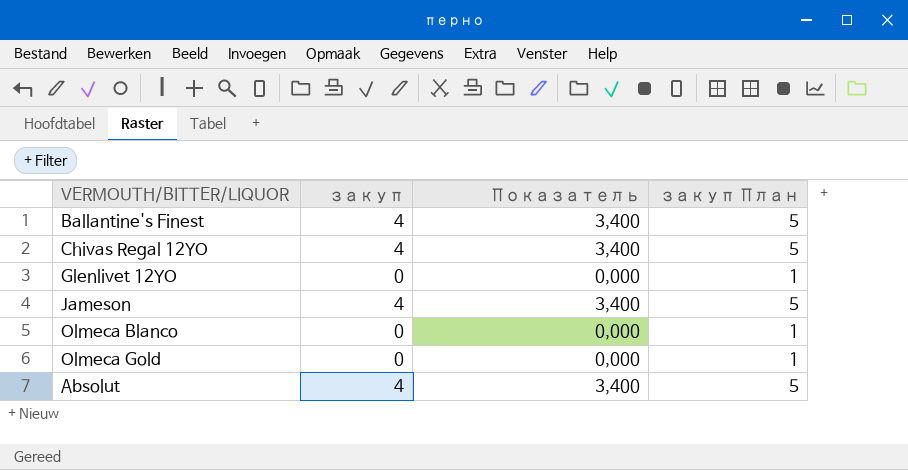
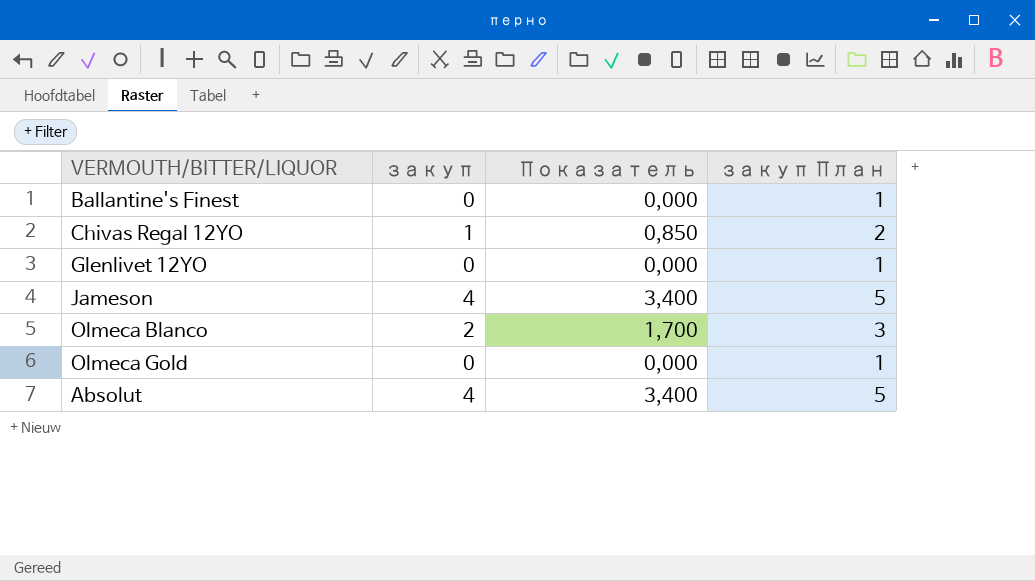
Ballantine's Finest | закуп: 4 -> 0
Ballantine's Finest | Показатель: 3,400 -> 0,000
Ballantine's Finest | закуп План: 5 -> 1
Chivas Regal 12YO | закуп: 4 -> 1
Chivas Regal 12YO | Показатель: 3,400 -> 0,850
Chivas Regal 12YO | закуп План: 5 -> 2
Olmeca Blanco | закуп: 0 -> 2
Olmeca Blanco | Показатель: 0,000 -> 1,700
Olmeca Blanco | закуп План: 1 -> 3

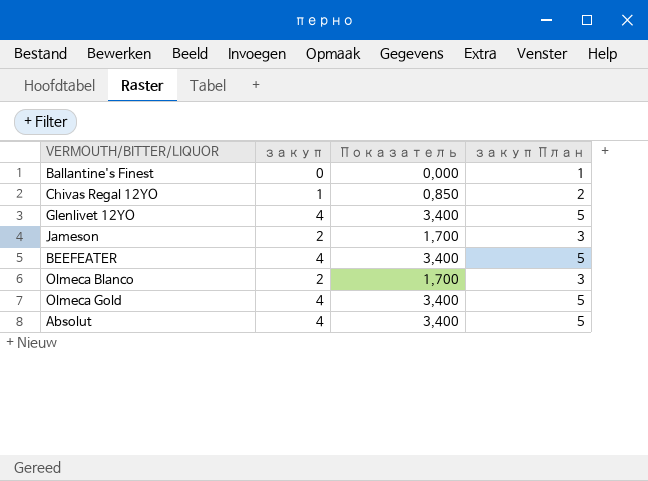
Glenlivet 12YO | закуп: 0 -> 4
Glenlivet 12YO | Показатель: 0,000 -> 3,400
Glenlivet 12YO | закуп План: 1 -> 5
Jameson | закуп: 4 -> 2
Jameson | Показатель: 3,400 -> 1,700
Jameson | закуп План: 5 -> 3
row BEEFEATER: none -> 4 | 3,400 | 5
Olmeca Gold | закуп: 0 -> 4
Olmeca Gold | Показатель: 0,000 -> 3,400
Olmeca Gold | закуп План: 1 -> 5

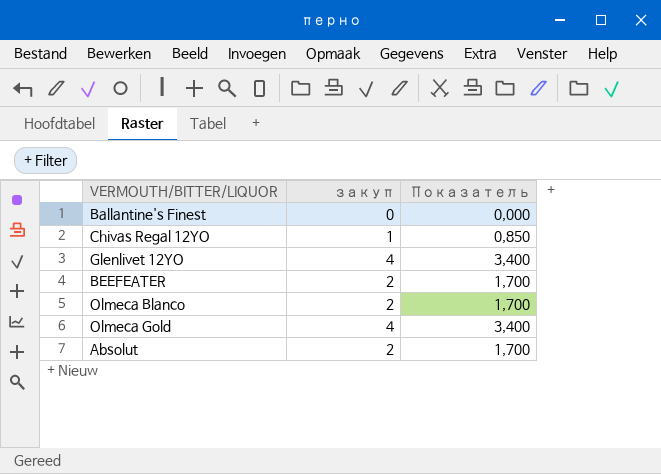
column закуп План | formula: [закуп] + 1 -> none
row Jameson: 2 | 1,700 | 3 -> none
BEEFEATER | закуп: 4 -> 2
BEEFEATER | Показатель: 3,400 -> 1,700
Absolut | закуп: 4 -> 2
Absolut | Показатель: 3,400 -> 1,700

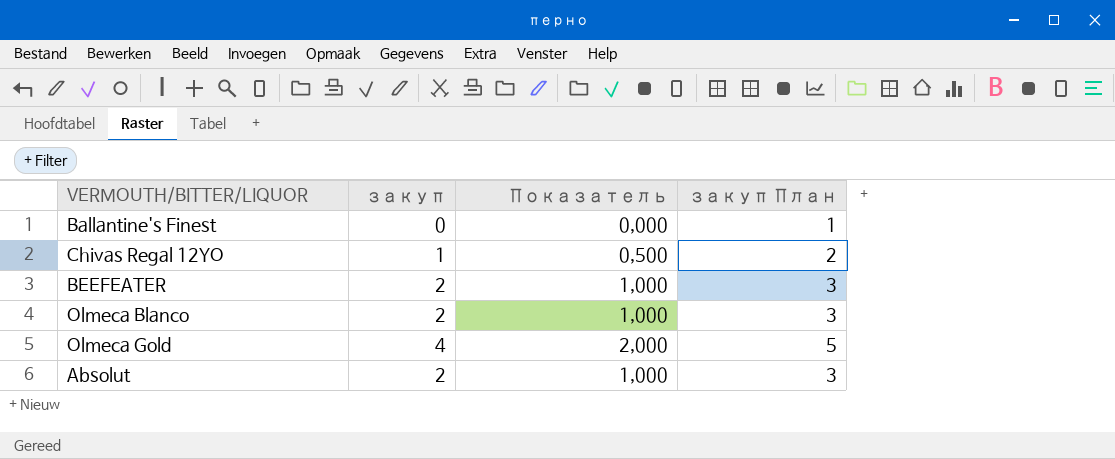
column Показатель | formula: [закуп] * 0,85 -> [закуп] * 0,5
column закуп План | formula: none -> [закуп] + 1
row Glenlivet 12YO: 4 | 3,400 -> none

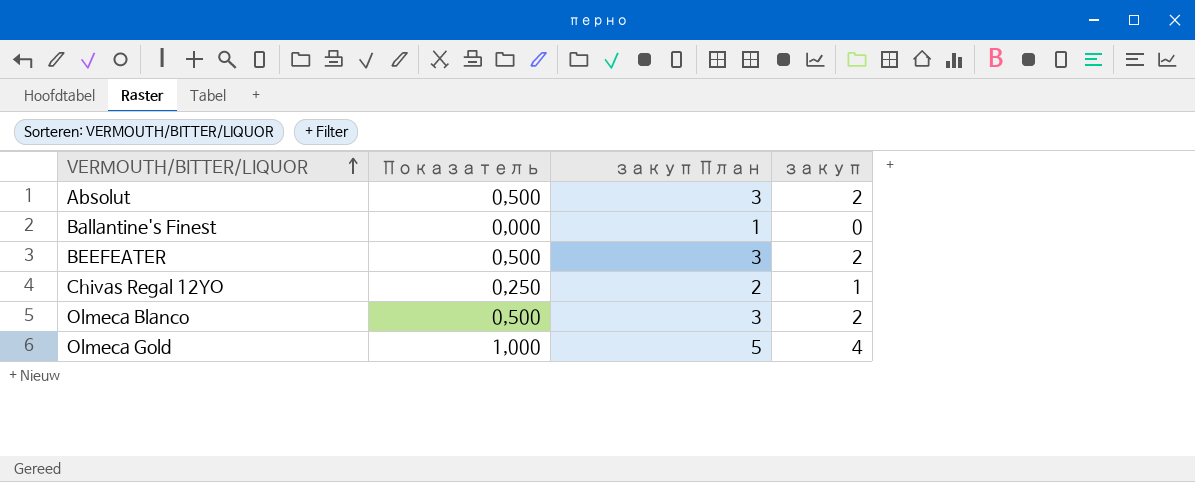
row order: none -> VERMOUTH/BITTER/LIQUOR ascending
column Показатель | formula: [закуп] * 0,5 -> [закуп] * 0,25
column закуп | position: 2 -> 4

